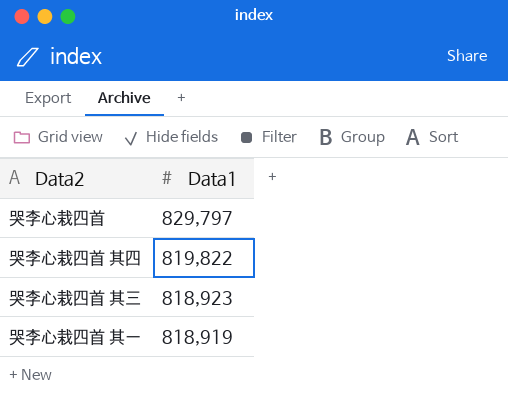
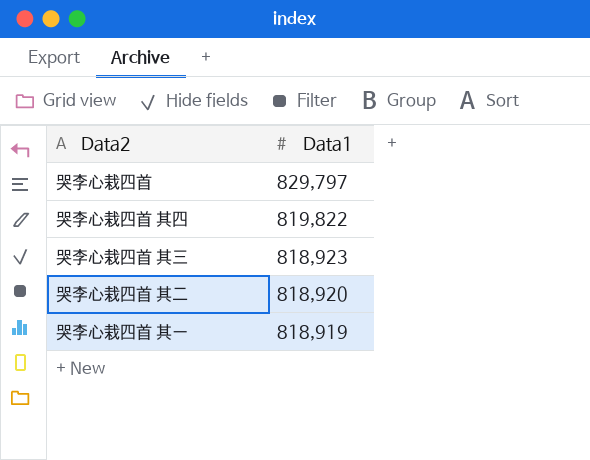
row 哭李心栽四首 其二: none -> 818,920

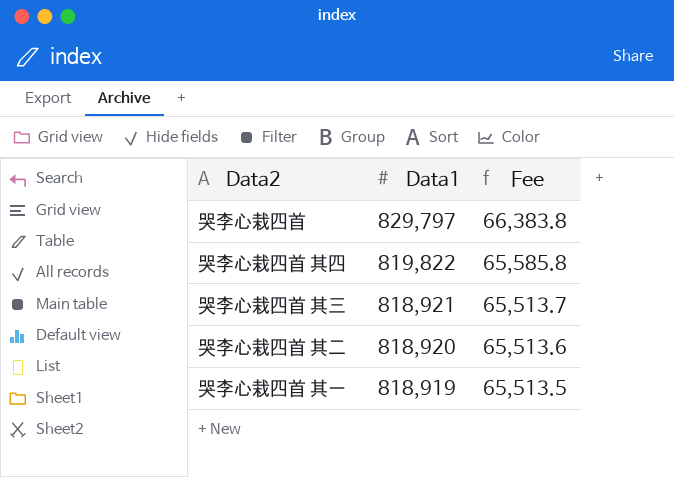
column Fee | formula: none -> [Data1] * 0.08
哭李心栽四首 其三 | Data1: 818,923 -> 818,921

